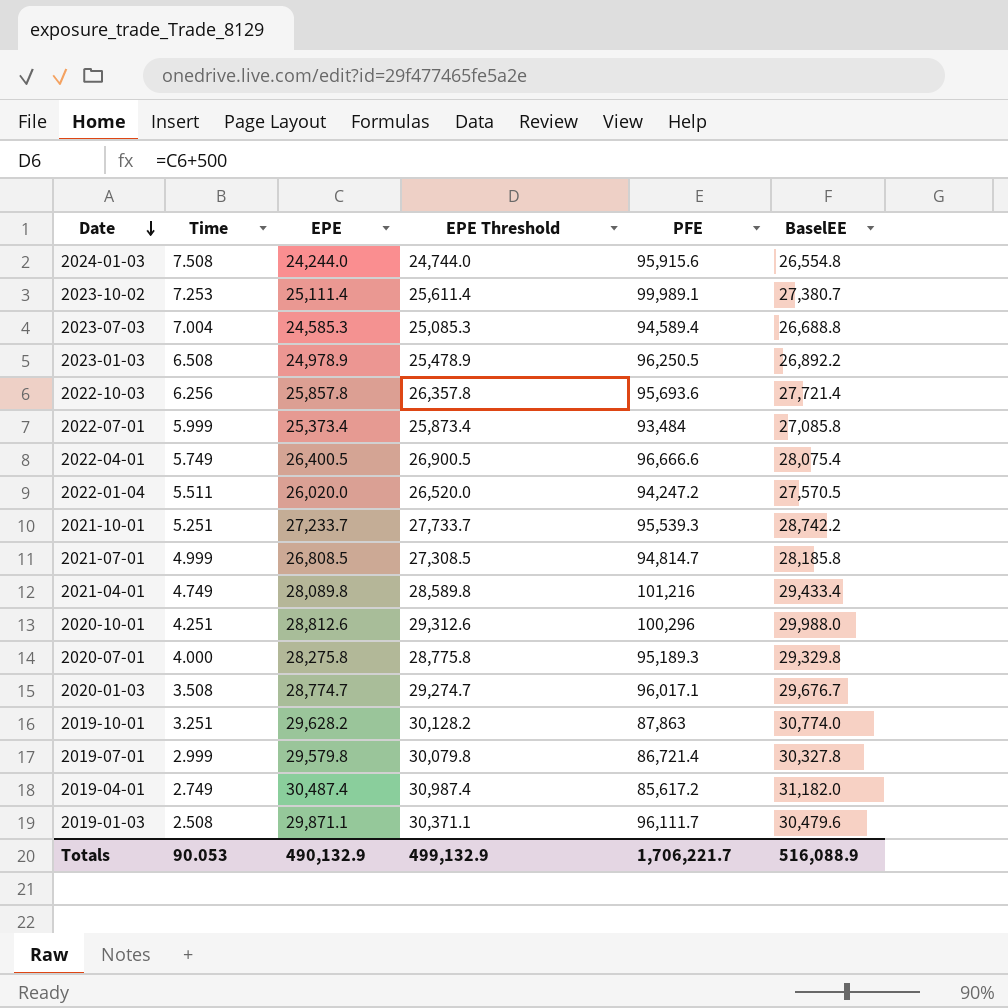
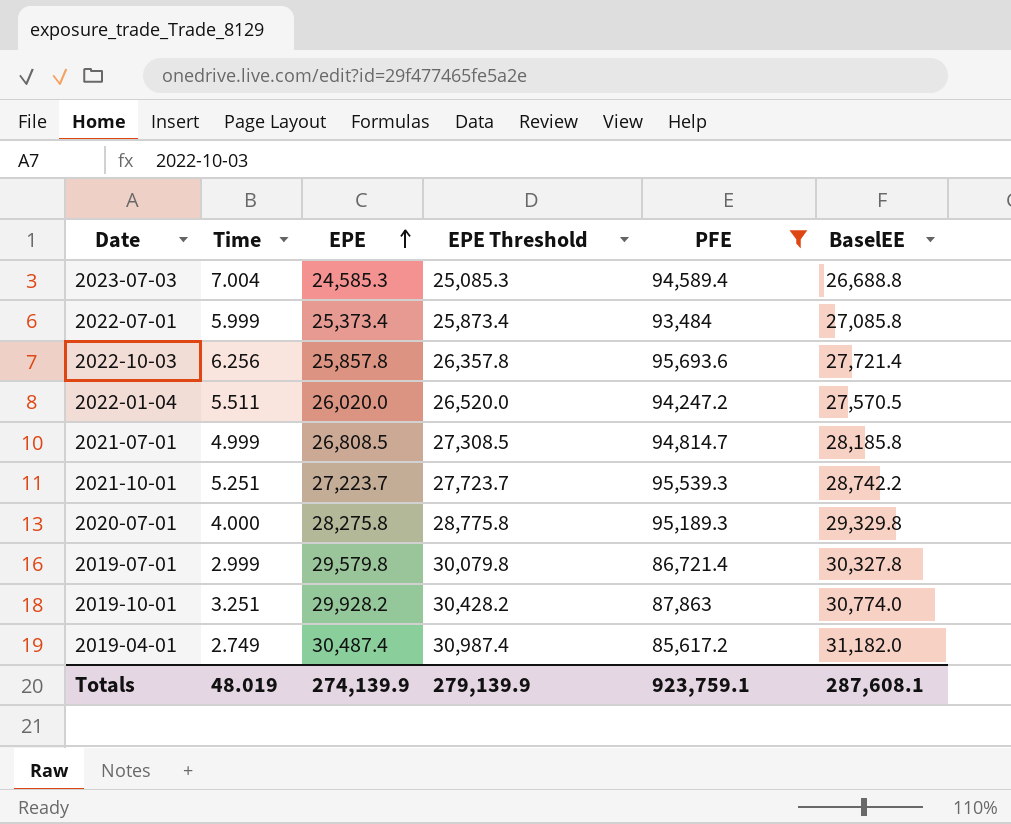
filter: none -> PFE <= 95,693.6
row order: Date descending -> EPE ascending
2021-10-01 | EPE: 27,233.7 -> 27,223.7
2021-10-01 | EPE Threshold: 27,733.7 -> 27,723.7
2019-10-01 | EPE: 29,628.2 -> 29,928.2
2019-10-01 | EPE Threshold: 30,128.2 -> 30,428.2
Totals | Time: 90.053 -> 48.019
Totals | EPE: 490,132.9 -> 274,139.9
Totals | EPE Threshold: 499,132.9 -> 279,139.9
Totals | PFE: 1,706,221.7 -> 923,759.1
Totals | BaselEE: 516,088.9 -> 287,608.1

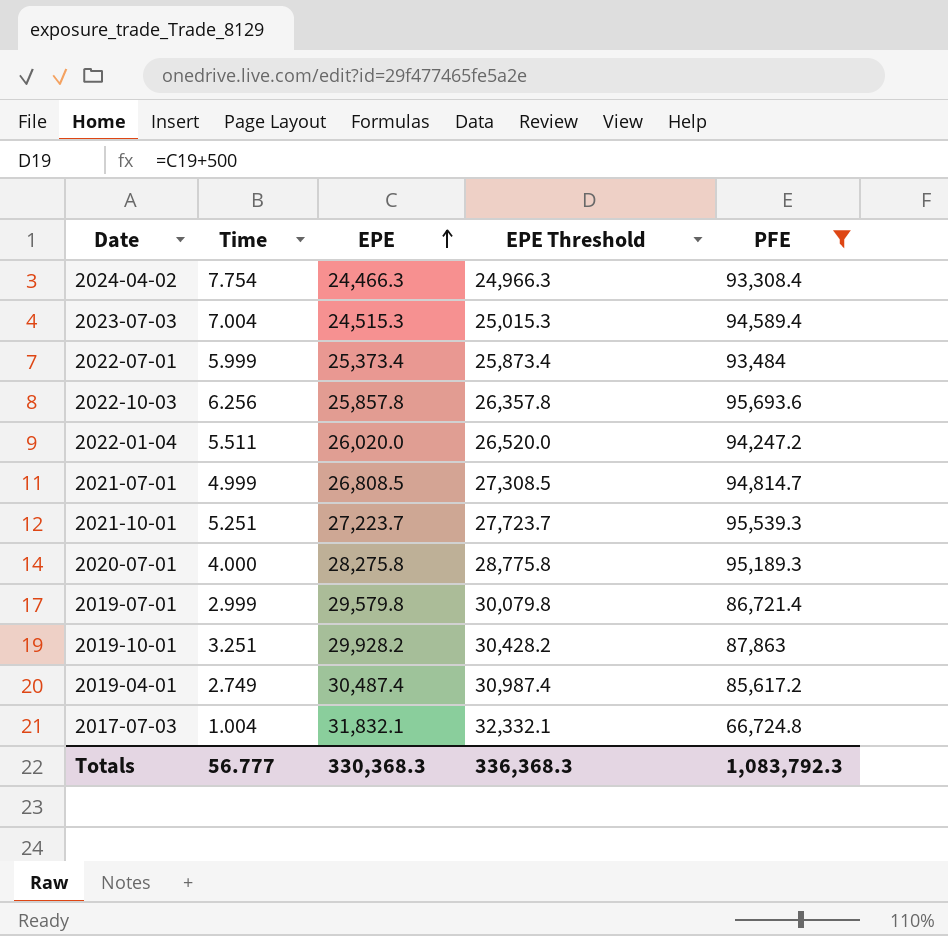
column BaselEE | position: 6 -> none
row 2024-04-02: none -> 7.754 | 24,466.3 | 24,966.3 | 93,308.4
2023-07-03 | EPE: 24,585.3 -> 24,515.3
2023-07-03 | EPE Threshold: 25,085.3 -> 25,015.3
row 2017-07-03: none -> 1.004 | 31,832.1 | 32,332.1 | 66,724.8
Totals | Time: 48.019 -> 56.777
Totals | EPE: 274,139.9 -> 330,368.3
Totals | EPE Threshold: 279,139.9 -> 336,368.3
Totals | PFE: 923,759.1 -> 1,083,792.3

